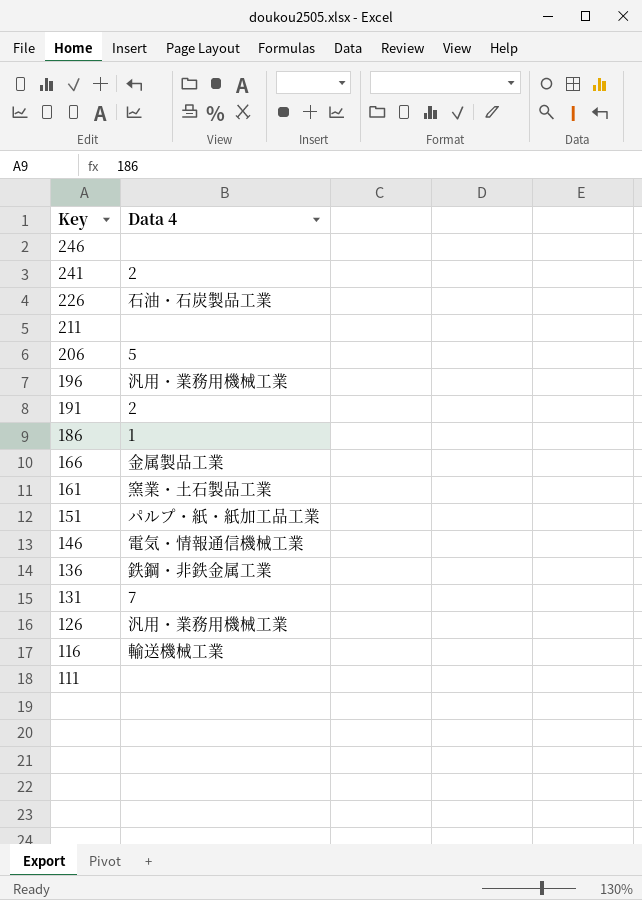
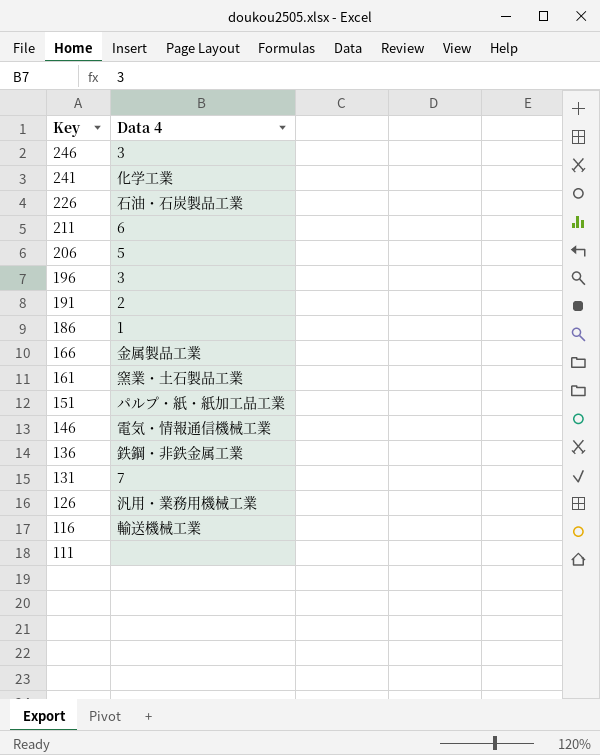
246 | Data 4: none -> 3
241 | Data 4: 2 -> 化学工業
211 | Data 4: none -> 6
196 | Data 4: 汎用・業務用機械工業 -> 3

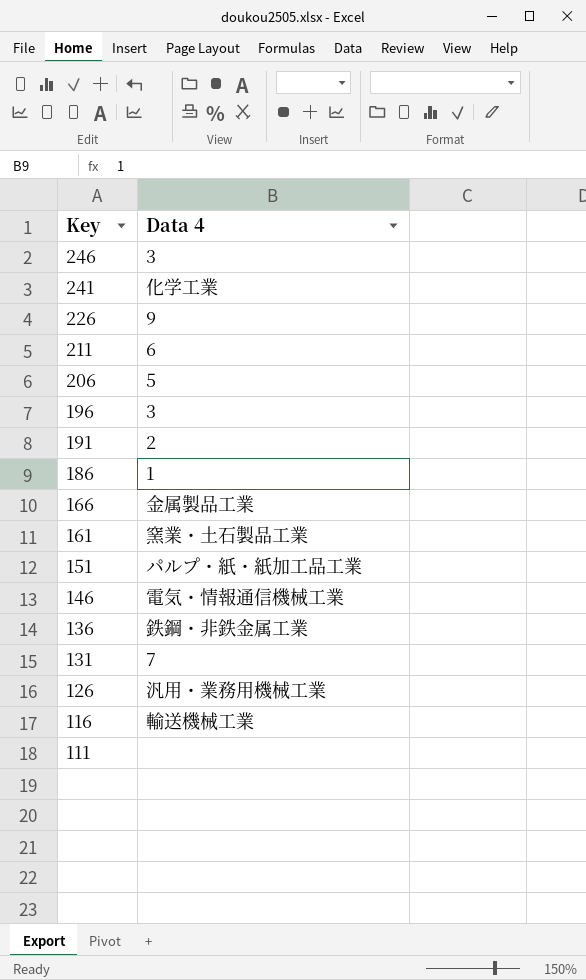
226 | Data 4: 石油・石炭製品工業 -> 9

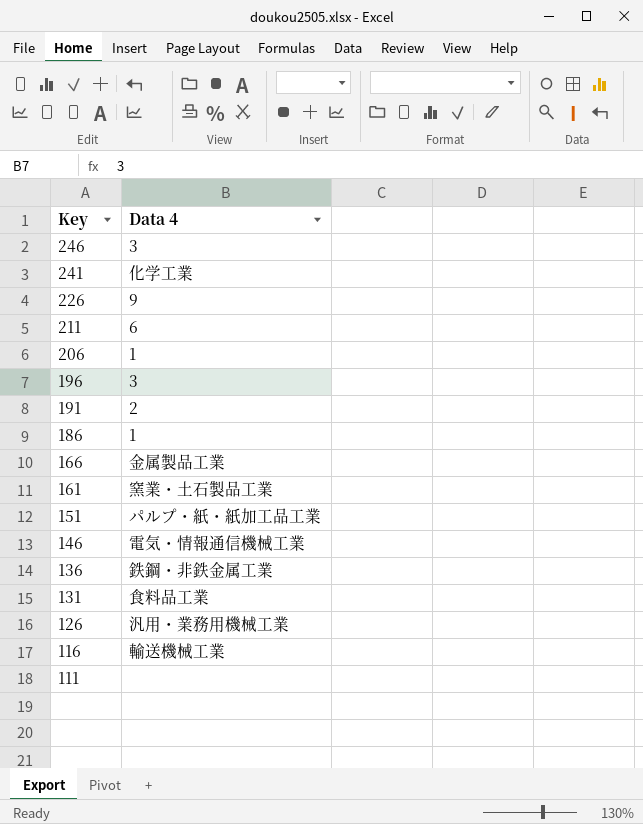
206 | Data 4: 5 -> 1
131 | Data 4: 7 -> 食料品工業

